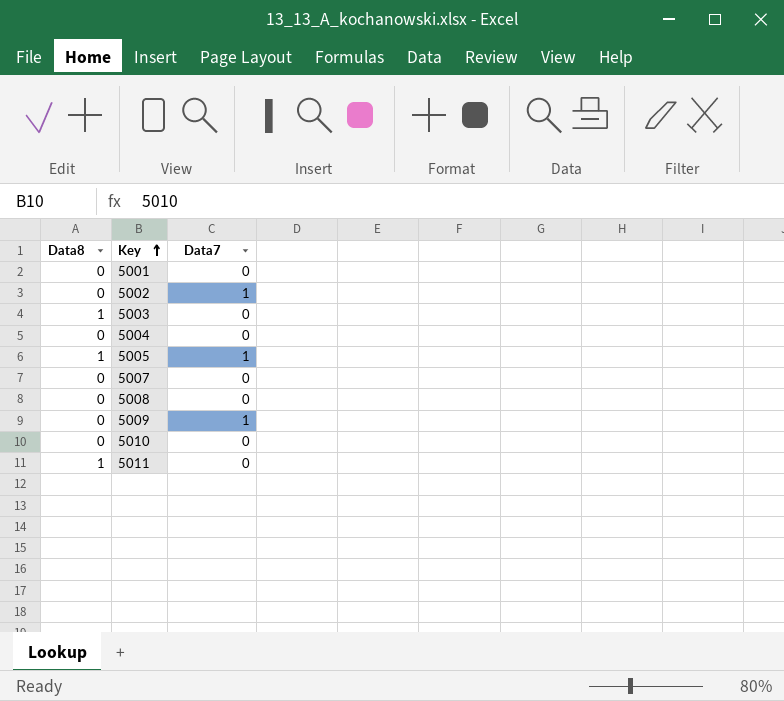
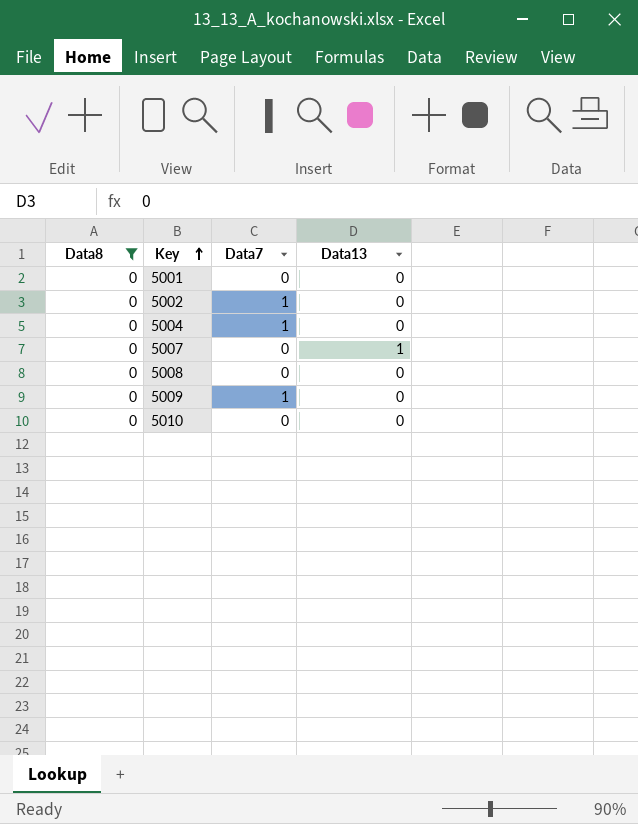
filter: none -> Data8 = 0
column Data13 | position: none -> 4
5004 | Data7: 0 -> 1

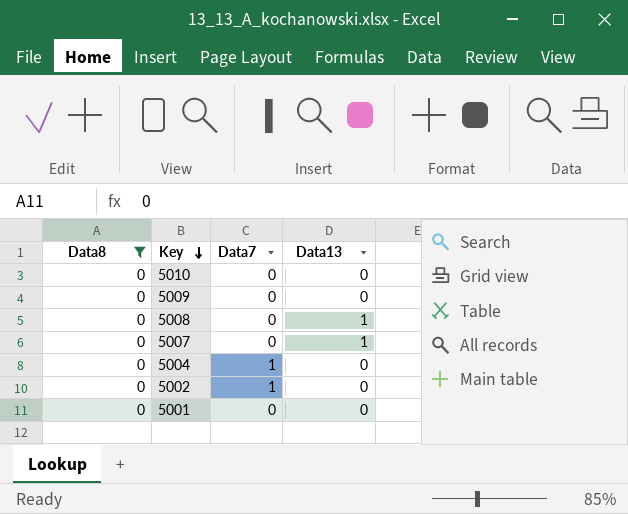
row order: Key ascending -> Key descending
5009 | Data7: 1 -> 0
5008 | Data13: 0 -> 1

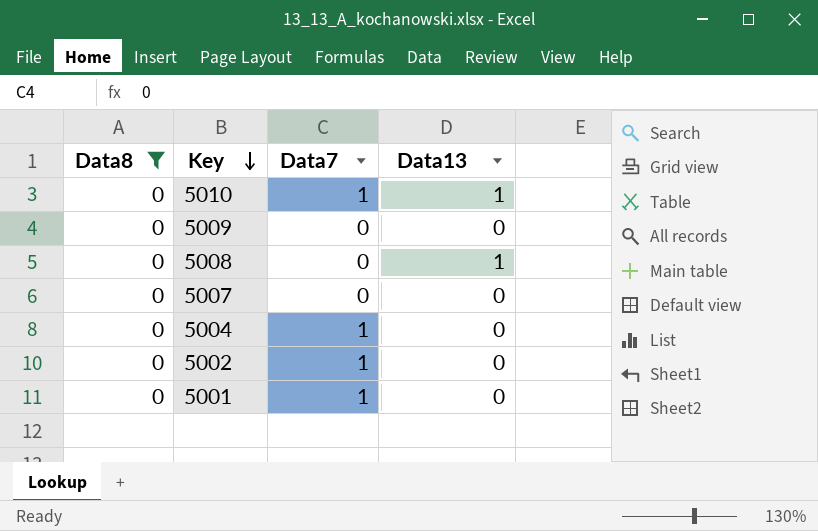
5010 | Data7: 0 -> 1
5010 | Data13: 0 -> 1
5007 | Data13: 1 -> 0
5001 | Data7: 0 -> 1

